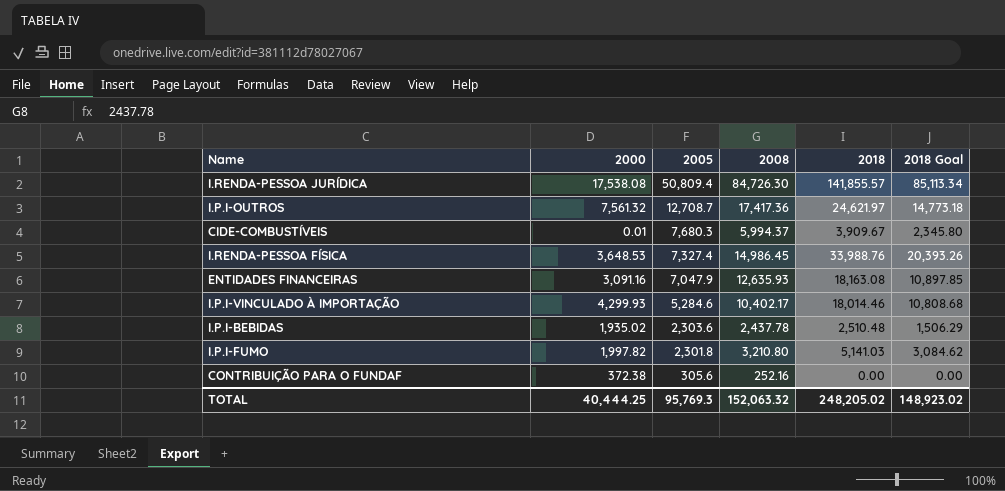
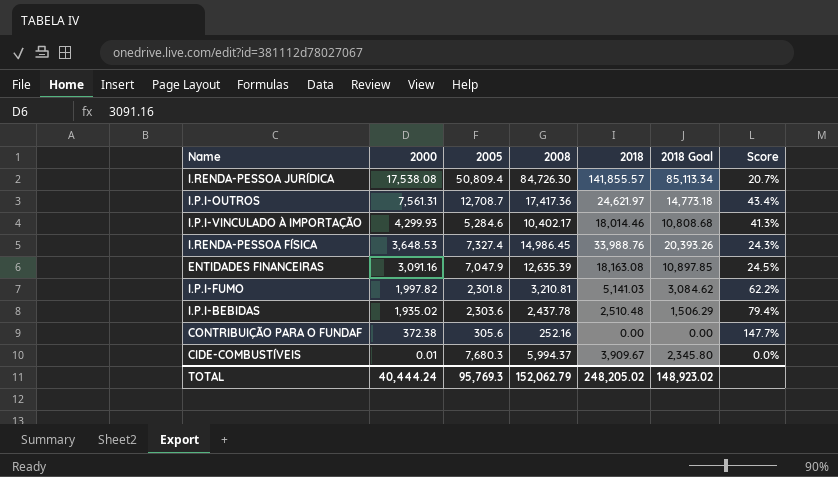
row order: 2005 descending -> 2000 descending
column Score | formula: none -> [2000] / [2008]
I.P.I-OUTROS | 2000: 7,561.32 -> 7,561.31
ENTIDADES FINANCEIRAS | 2008: 12,635.93 -> 12,635.39
I.P.I-FUMO | 2008: 3,210.80 -> 3,210.81
TOTAL | 2000: 40,444.25 -> 40,444.24
TOTAL | 2008: 152,063.32 -> 152,062.79

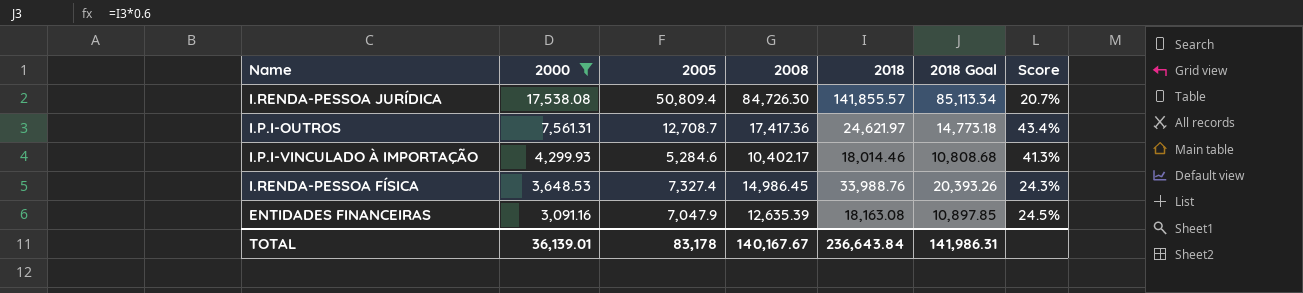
filter: none -> 2000 >= 3,091.16
TOTAL | 2000: 40,444.24 -> 36,139.01
TOTAL | 2005: 95,769.3 -> 83,178
TOTAL | 2008: 152,062.79 -> 140,167.67
TOTAL | 2018: 248,205.02 -> 236,643.84
TOTAL | 2018 Goal: 148,923.02 -> 141,986.31

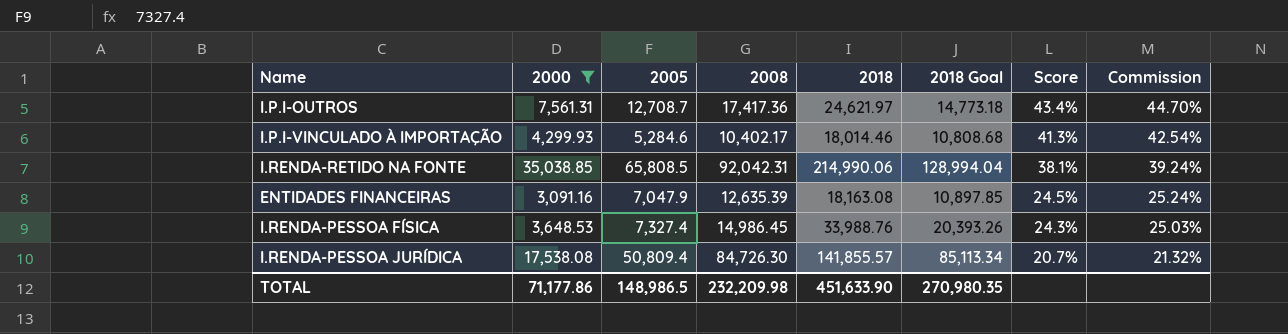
row order: 2000 descending -> Score descending
column Commission | formula: none -> [Score] * 1.03
row I.RENDA-RETIDO NA FONTE: none -> 35,038.85 | 65,808.5 | 92,042.31 | 214,990.06 | 128,994.04 | 38.1% | 39.24%
TOTAL | 2000: 36,139.01 -> 71,177.86
TOTAL | 2005: 83,178 -> 148,986.5
TOTAL | 2008: 140,167.67 -> 232,209.98
TOTAL | 2018: 236,643.84 -> 451,633.90
TOTAL | 2018 Goal: 141,986.31 -> 270,980.35

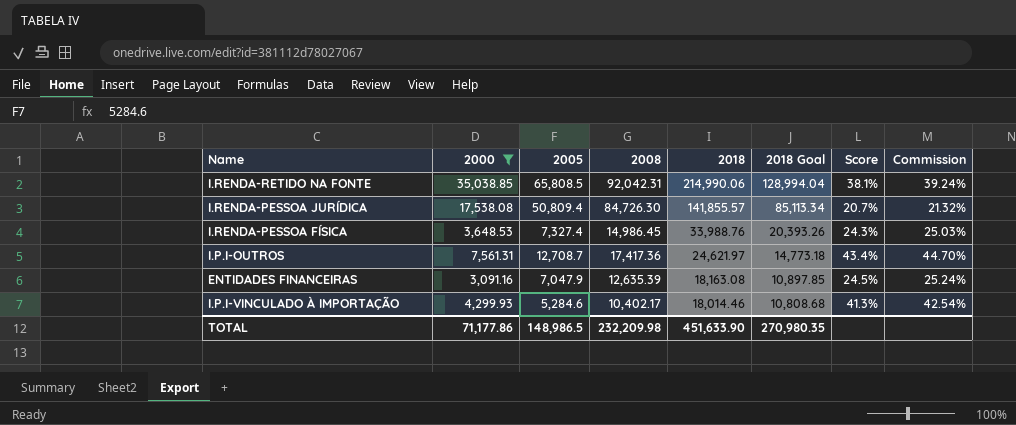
row order: Score descending -> 2018 descending

